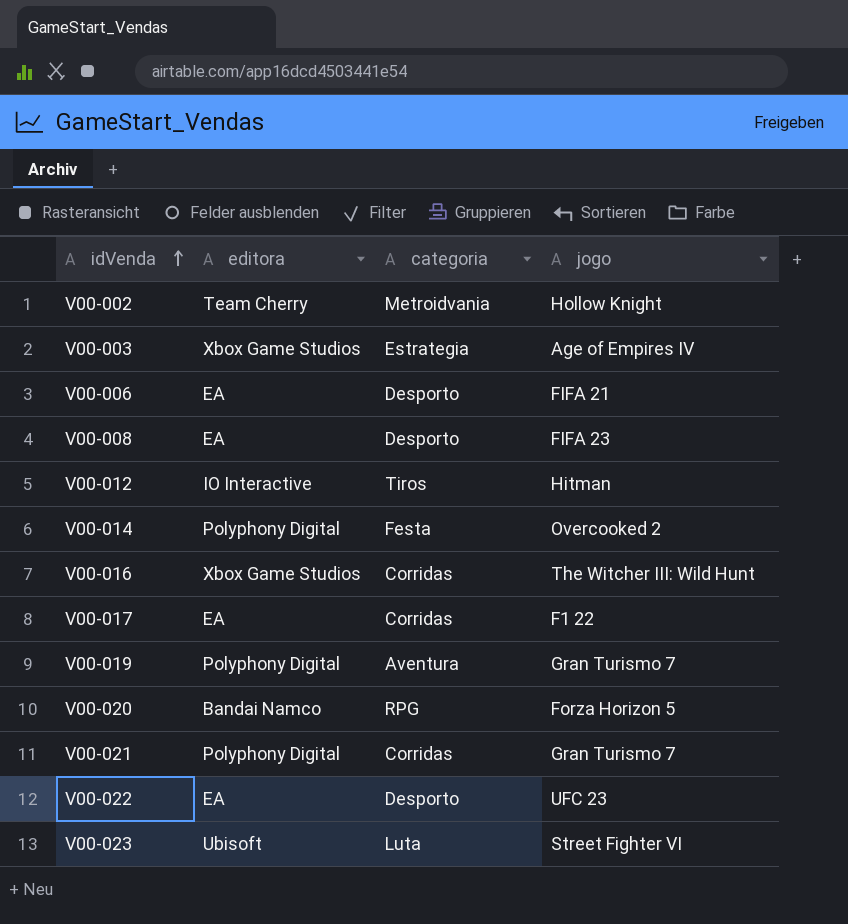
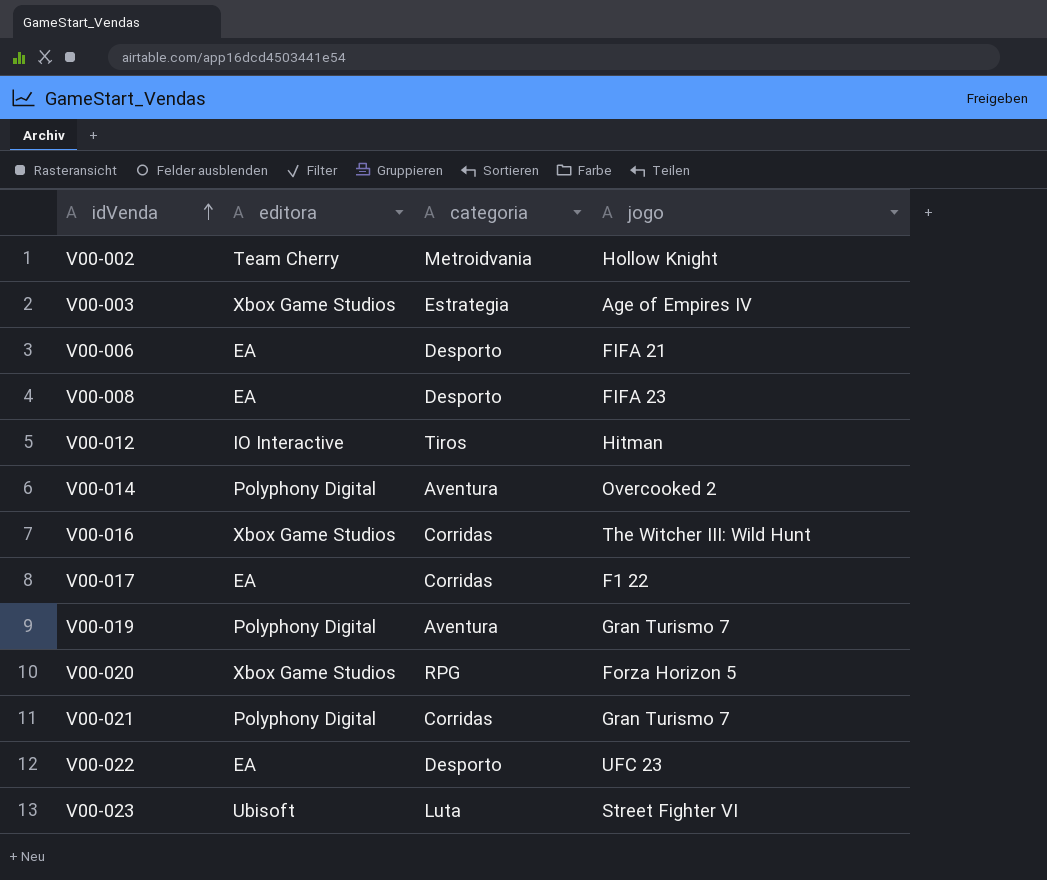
V00-014 | categoria: Festa -> Aventura
V00-020 | editora: Bandai Namco -> Xbox Game Studios

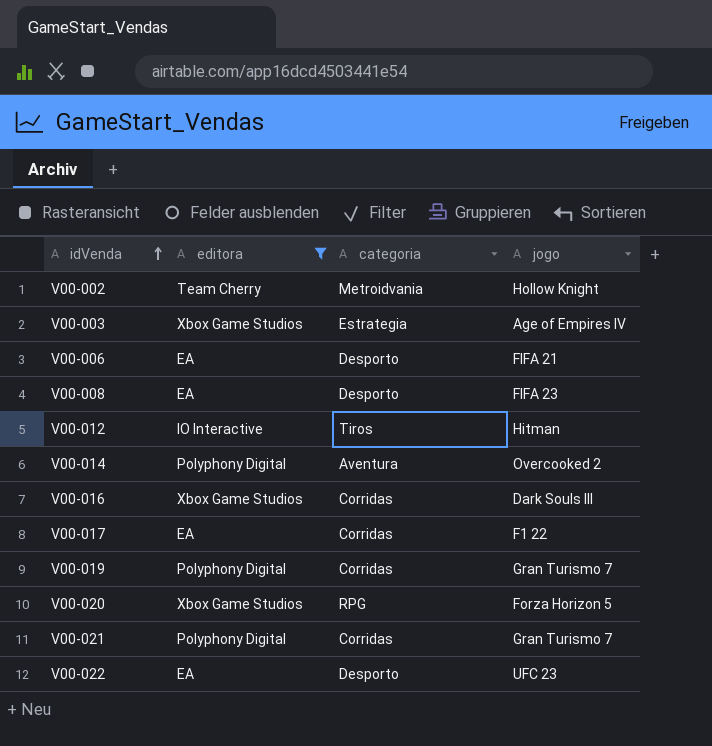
filter: none -> editora != Ubisoft
V00-016 | jogo: The Witcher III: Wild Hunt -> Dark Souls III
V00-019 | categoria: Aventura -> Corridas

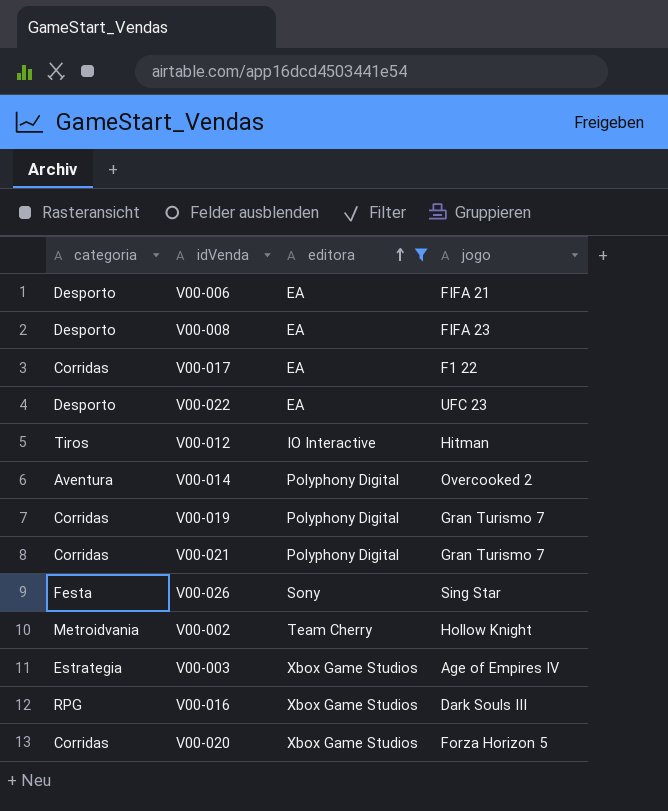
row order: idVenda ascending -> editora ascending
column categoria | position: 3 -> 1
row V00-026: none -> Festa | Sony | Sing Star
V00-016 | categoria: Corridas -> RPG
V00-020 | categoria: RPG -> Corridas

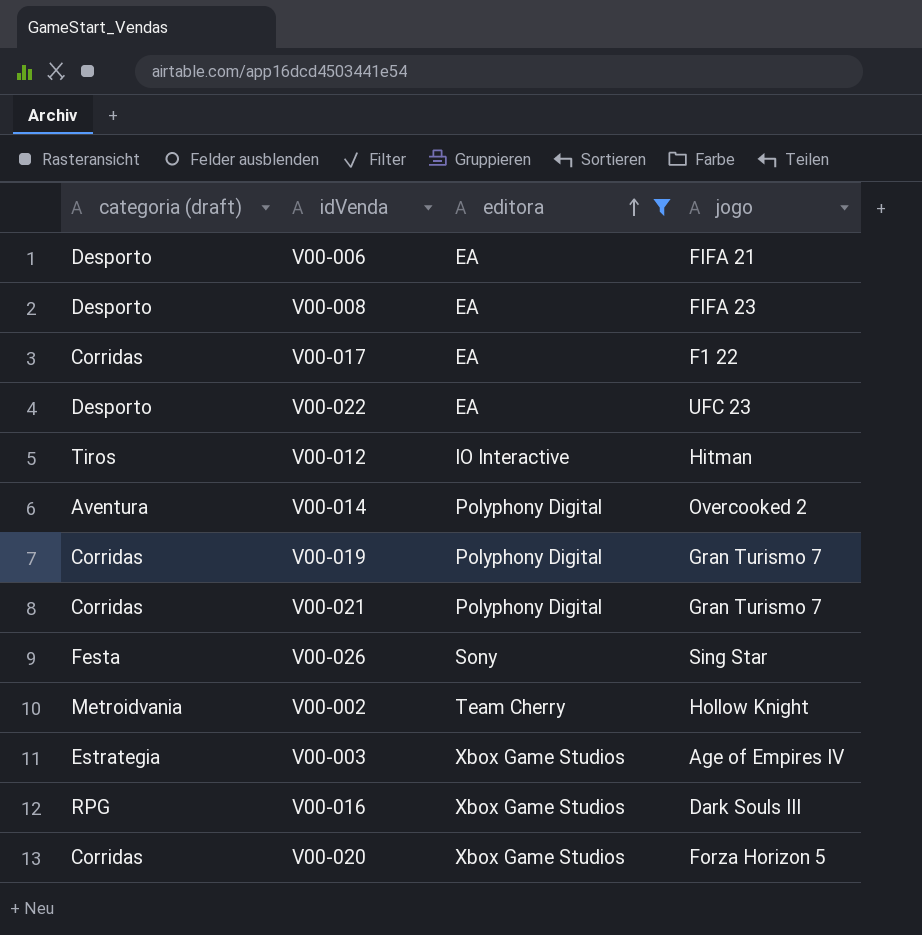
column name: categoria -> categoria (draft)

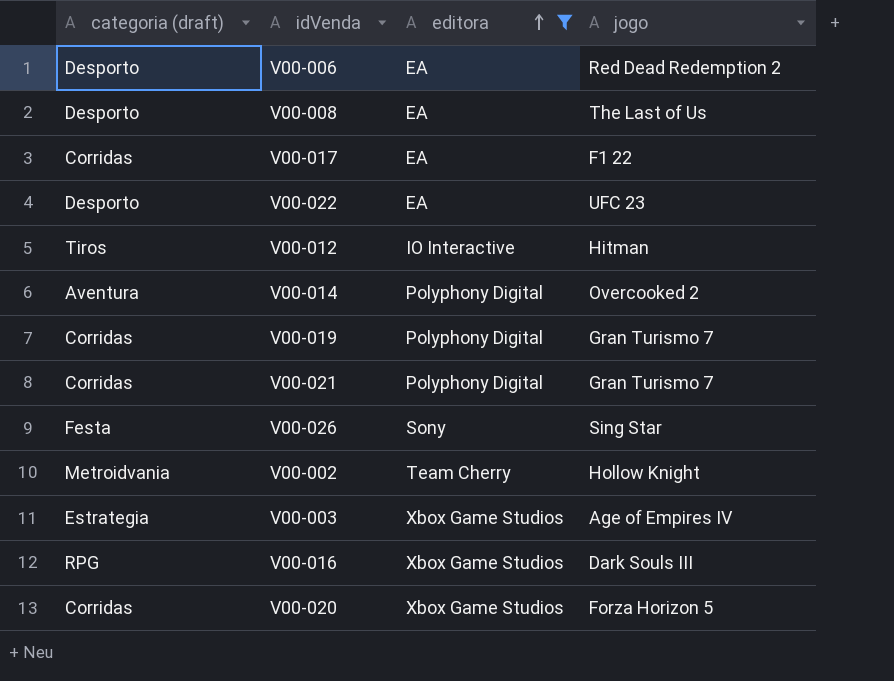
V00-006 | jogo: FIFA 21 -> Red Dead Redemption 2
V00-008 | jogo: FIFA 23 -> The Last of Us

